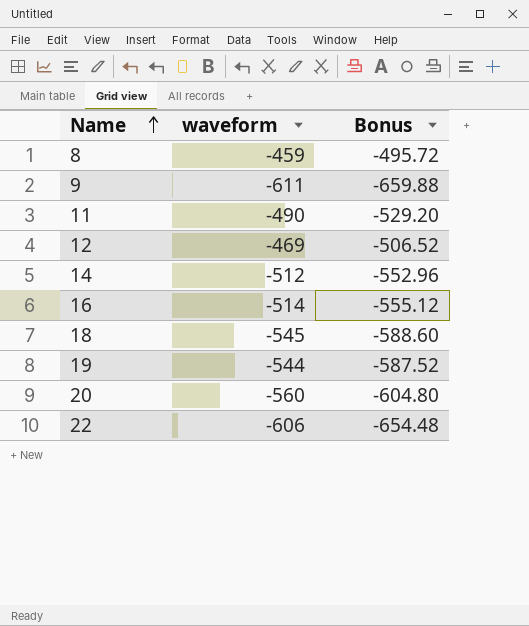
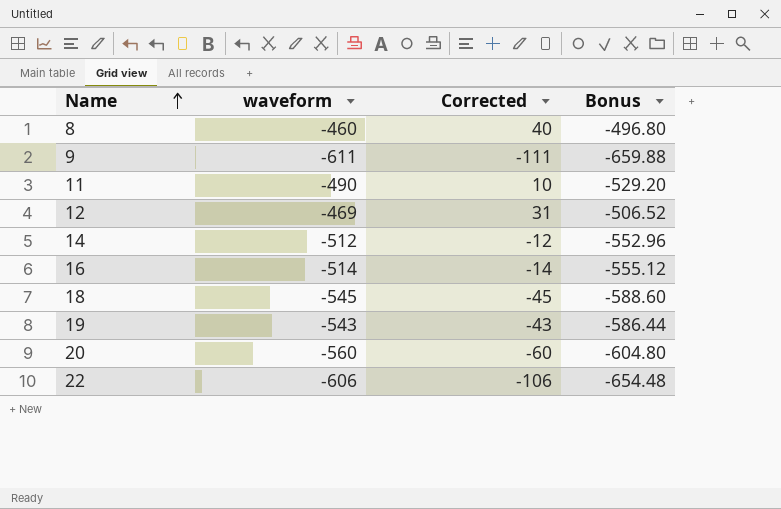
column Corrected | formula: none -> [waveform] + 500
8 | waveform: -459 -> -460
8 | Bonus: -495.72 -> -496.80
19 | waveform: -544 -> -543
19 | Bonus: -587.52 -> -586.44

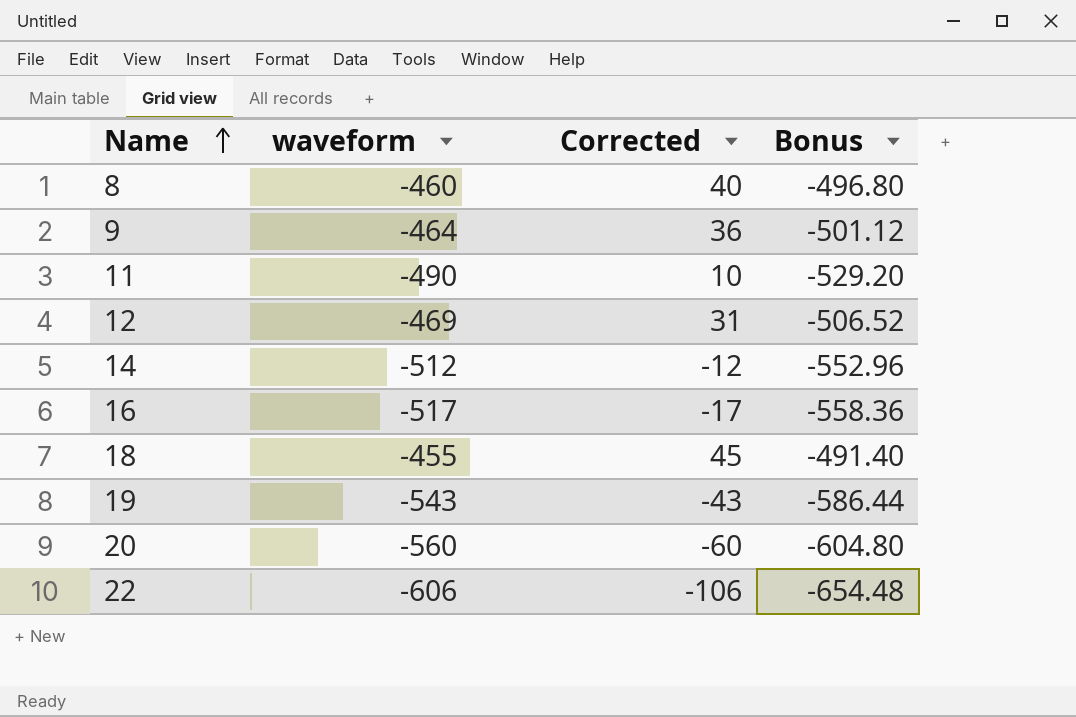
9 | waveform: -611 -> -464
9 | Corrected: -111 -> 36
9 | Bonus: -659.88 -> -501.12
16 | waveform: -514 -> -517
16 | Corrected: -14 -> -17
16 | Bonus: -555.12 -> -558.36
18 | waveform: -545 -> -455
18 | Corrected: -45 -> 45
18 | Bonus: -588.60 -> -491.40

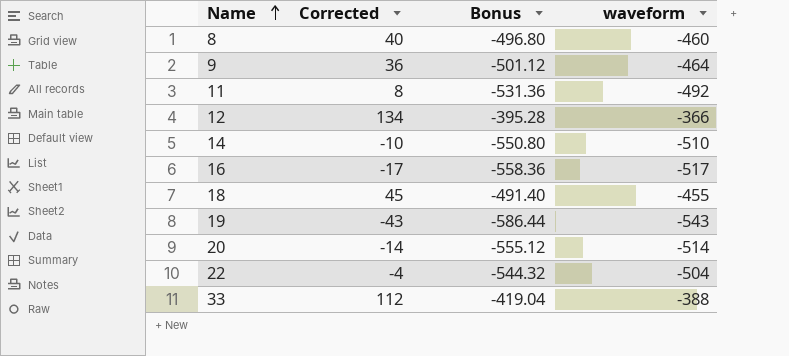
column waveform | position: 2 -> 4
11 | Corrected: 10 -> 8
11 | Bonus: -529.20 -> -531.36
11 | waveform: -490 -> -492
12 | Corrected: 31 -> 134
12 | Bonus: -506.52 -> -395.28
12 | waveform: -469 -> -366
14 | Corrected: -12 -> -10
14 | Bonus: -552.96 -> -550.80
14 | waveform: -512 -> -510
20 | Corrected: -60 -> -14
20 | Bonus: -604.80 -> -555.12
20 | waveform: -560 -> -514
22 | Corrected: -106 -> -4
22 | Bonus: -654.48 -> -544.32
22 | waveform: -606 -> -504
row 33: none -> 112 | -419.04 | -388

